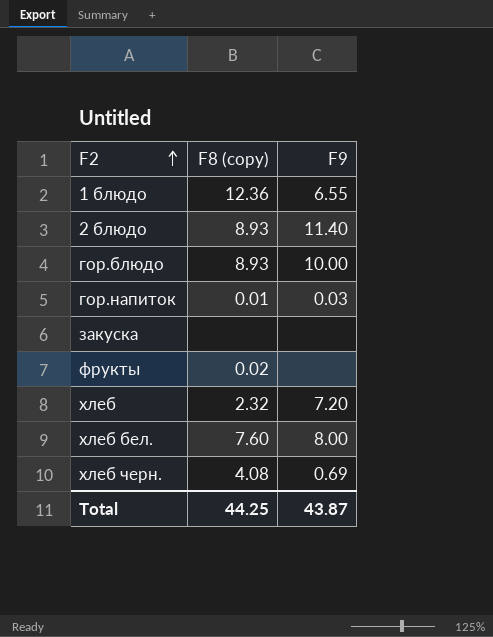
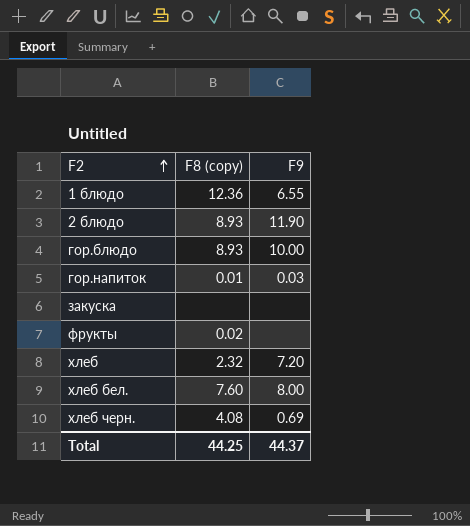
2 блюдо | F9: 11.40 -> 11.90
Total | F9: 43.87 -> 44.37

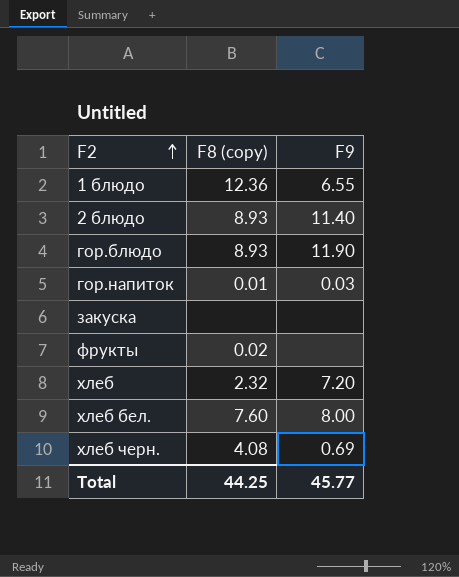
2 блюдо | F9: 11.90 -> 11.40
гор.блюдо | F9: 10.00 -> 11.90
Total | F9: 44.37 -> 45.77

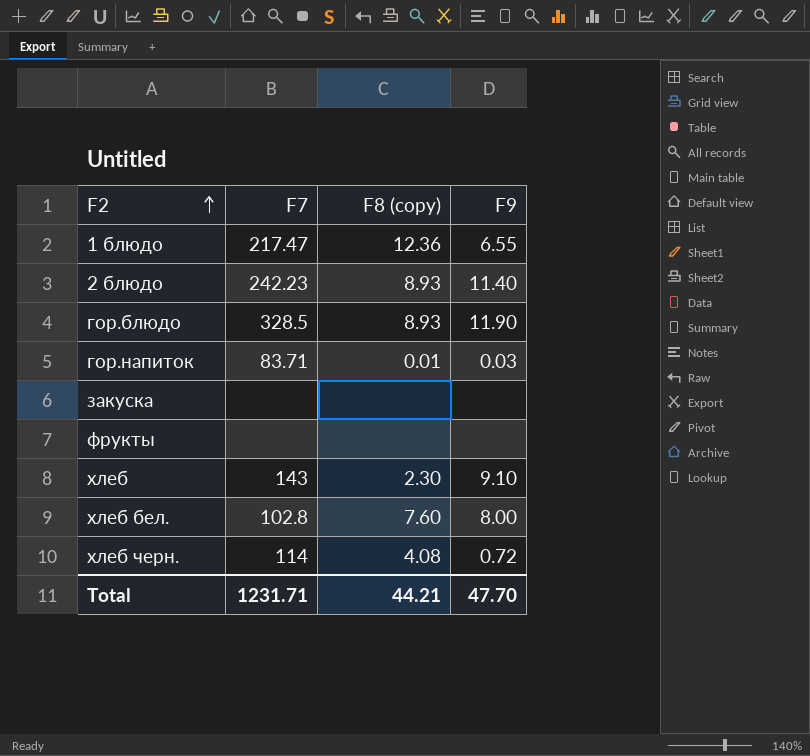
column F7 | position: none -> 2
фрукты | F8 (copy): 0.02 -> none
хлеб | F8 (copy): 2.32 -> 2.30
хлеб | F9: 7.20 -> 9.10
хлеб черн. | F9: 0.69 -> 0.72
Total | F8 (copy): 44.25 -> 44.21
Total | F9: 45.77 -> 47.70

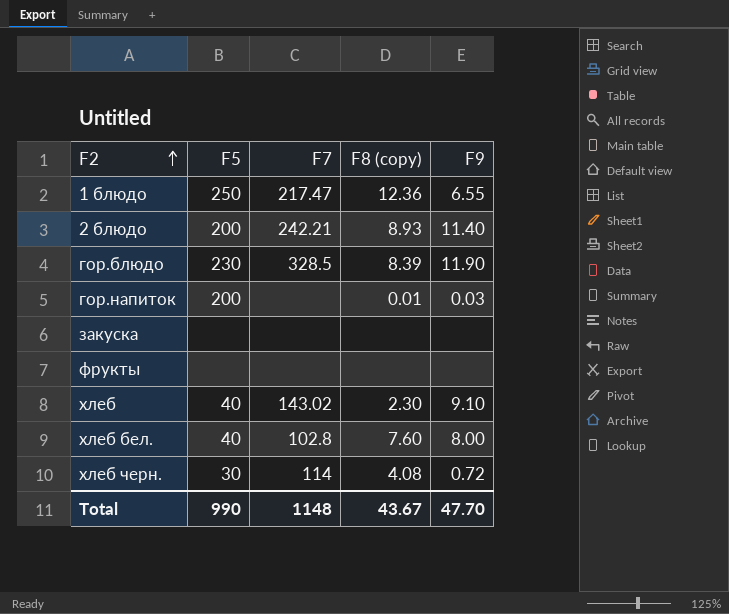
column F5 | position: none -> 2
2 блюдо | F7: 242.23 -> 242.21
гор.блюдо | F8 (copy): 8.93 -> 8.39
гор.напиток | F7: 83.71 -> none
хлеб | F7: 143 -> 143.02
Total | F7: 1231.71 -> 1148
Total | F8 (copy): 44.21 -> 43.67

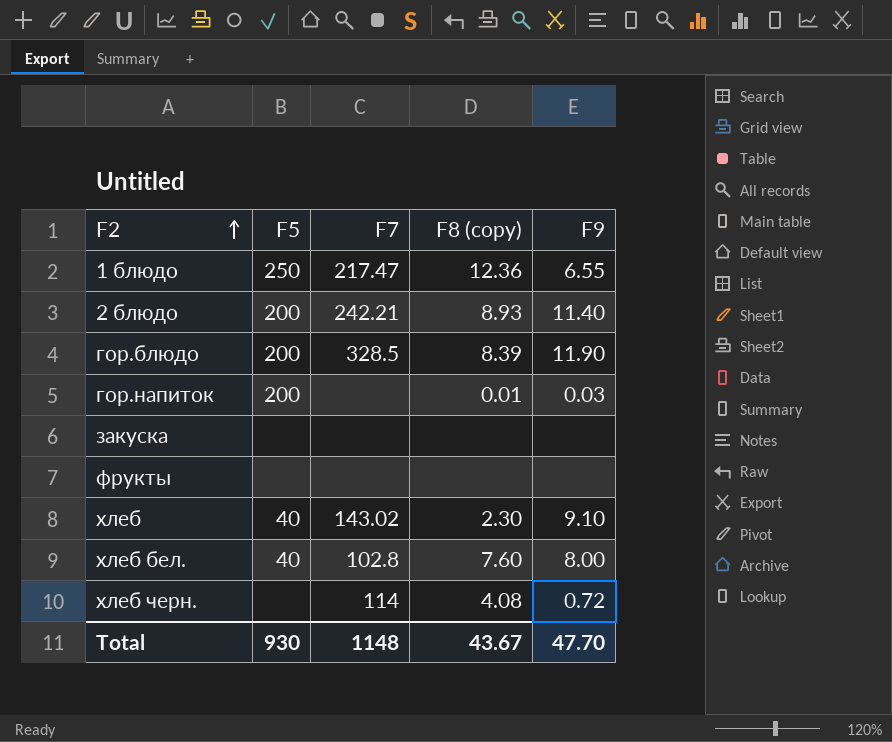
гор.блюдо | F5: 230 -> 200
хлеб черн. | F5: 30 -> none
Total | F5: 990 -> 930

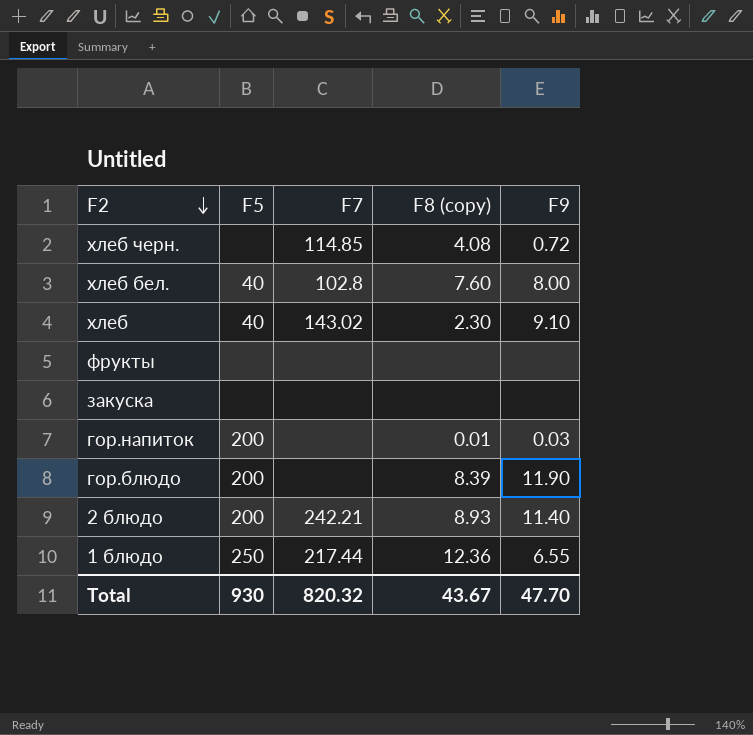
row order: F2 ascending -> F2 descending
хлеб черн. | F7: 114 -> 114.85
гор.блюдо | F7: 328.5 -> none
1 блюдо | F7: 217.47 -> 217.44
Total | F7: 1148 -> 820.32

